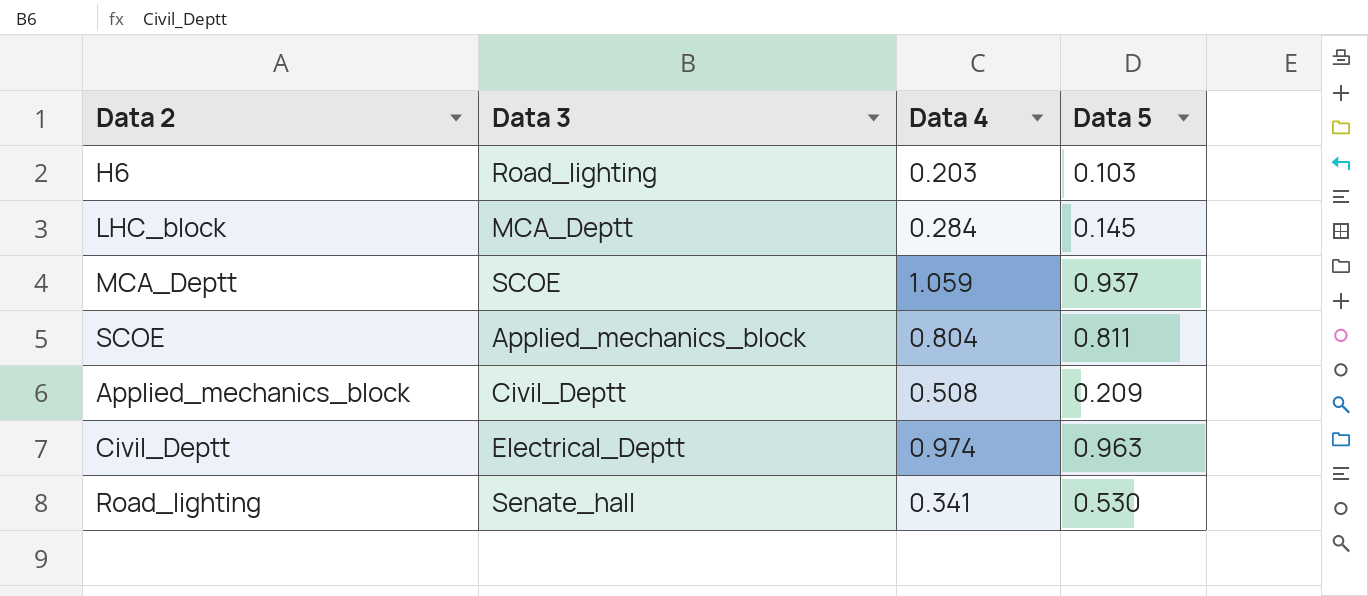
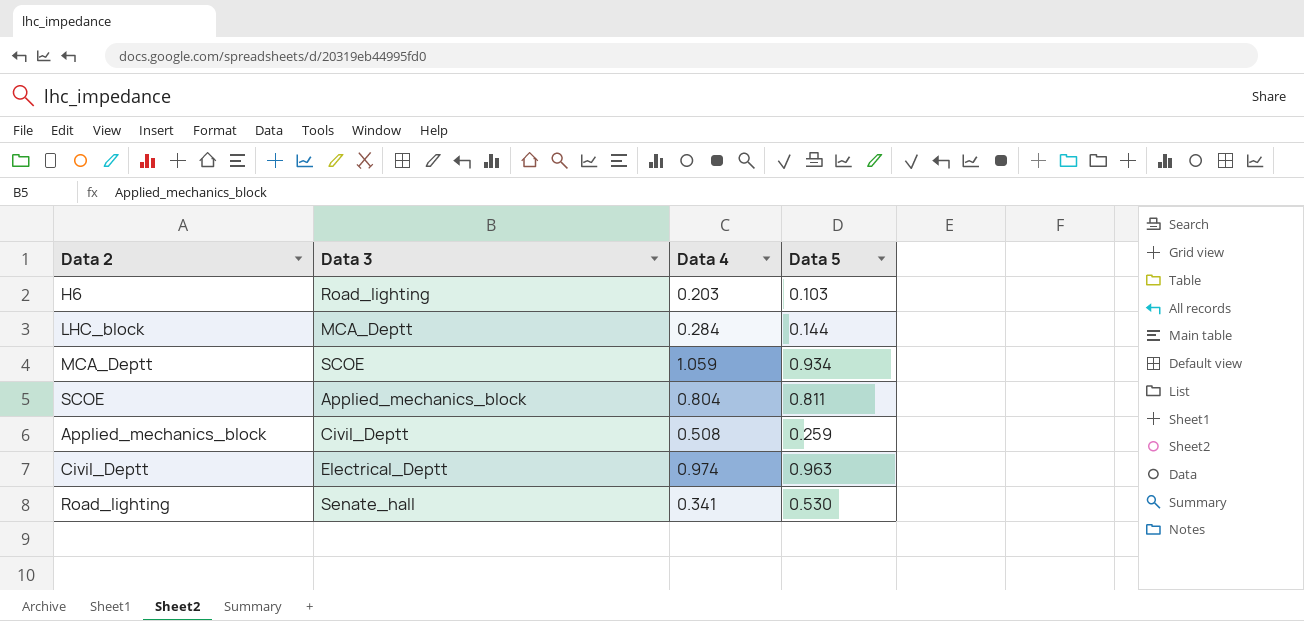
LHC_block | Data 5: 0.145 -> 0.144
MCA_Deptt | Data 5: 0.937 -> 0.934
Applied_mechanics_block | Data 5: 0.209 -> 0.259

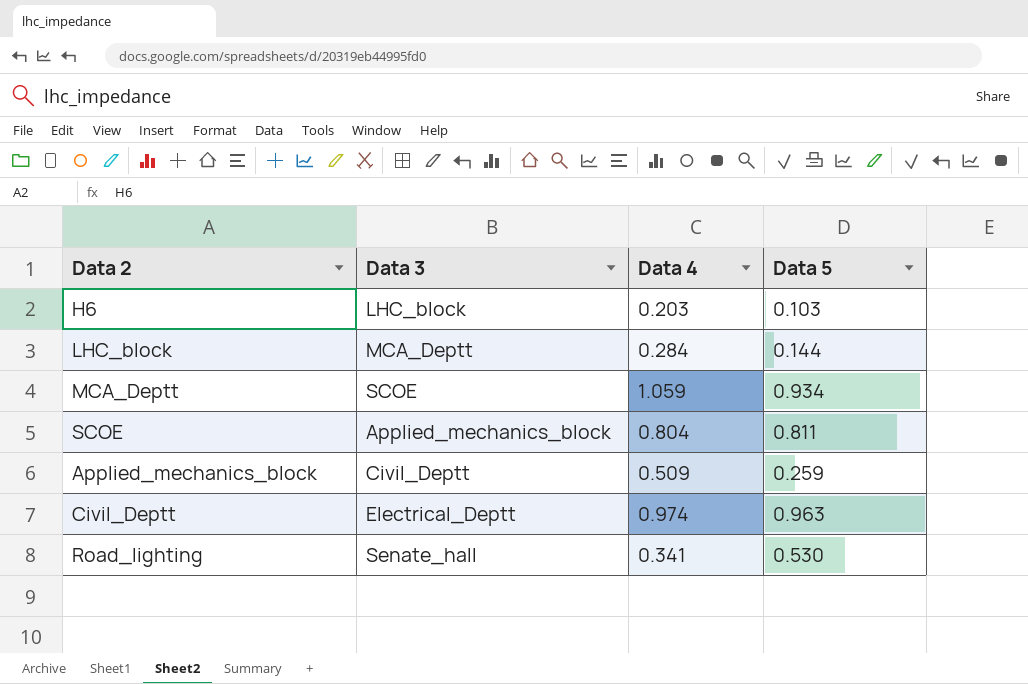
H6 | Data 3: Road_lighting -> LHC_block
Applied_mechanics_block | Data 4: 0.508 -> 0.509

